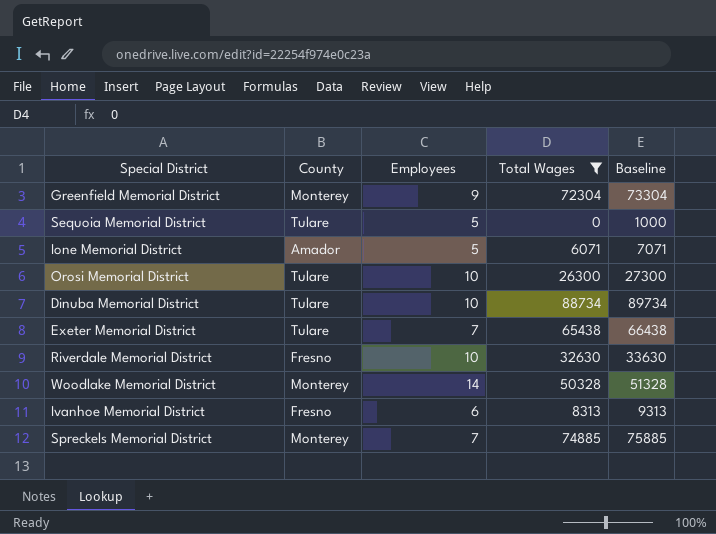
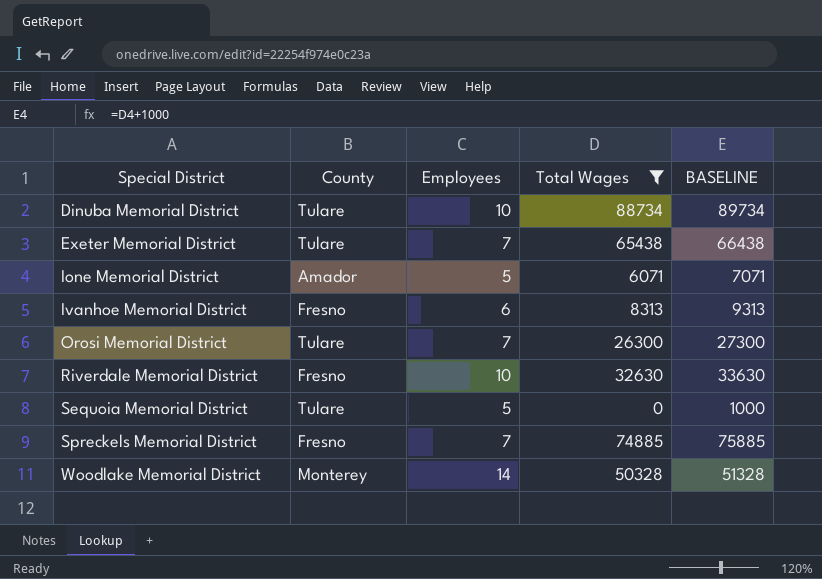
row order: none -> Special District ascending
column name: Baseline -> BASELINE
row Greenfield Memorial District: Monterey | 9 | 72304 | 73304 -> none
Orosi Memorial District | Employees: 10 -> 7
Spreckels Memorial District | County: Monterey -> Fresno

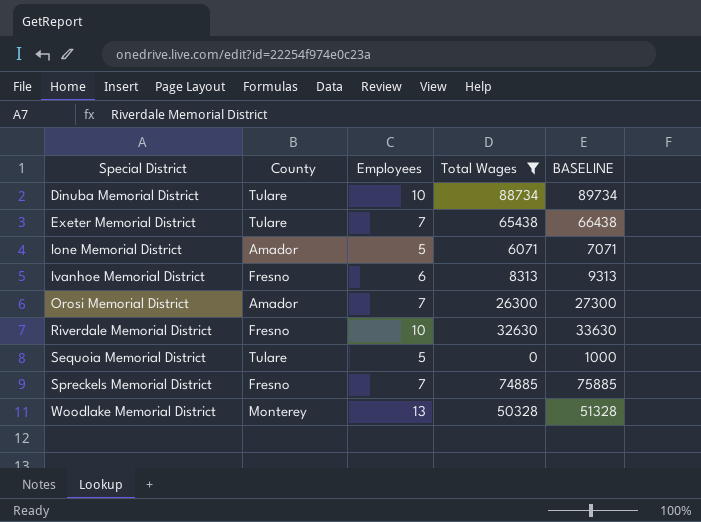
Orosi Memorial District | County: Tulare -> Amador
Woodlake Memorial District | Employees: 14 -> 13

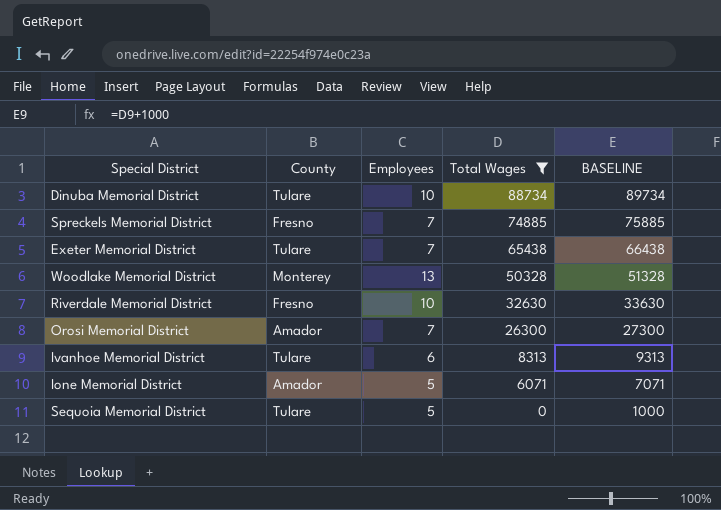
row order: Special District ascending -> Total Wages descending
Ivanhoe Memorial District | County: Fresno -> Tulare

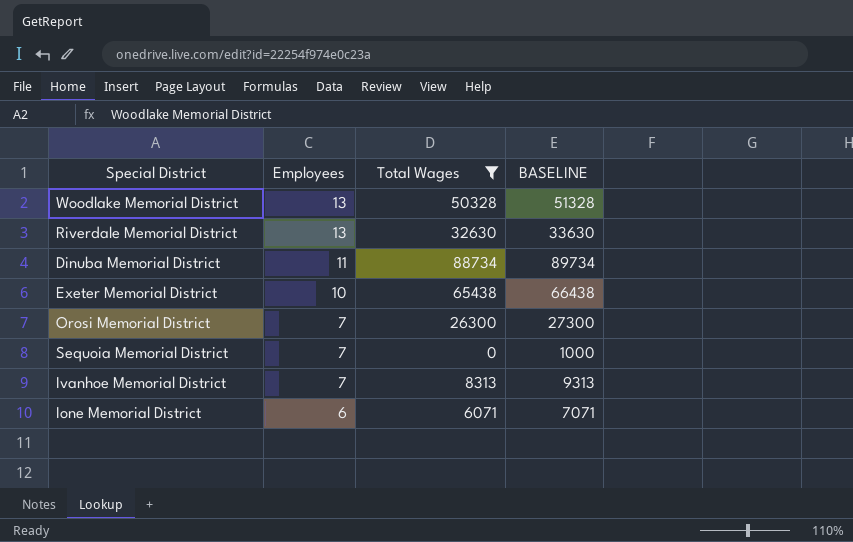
row order: Total Wages descending -> Employees descending
column County | position: 2 -> none
row Spreckels Memorial District: Fresno | 7 | 74885 | 75885 -> none
Riverdale Memorial District | Employees: 10 -> 13
Dinuba Memorial District | Employees: 10 -> 11
Exeter Memorial District | Employees: 7 -> 10
Sequoia Memorial District | Employees: 5 -> 7
Ivanhoe Memorial District | Employees: 6 -> 7
Ione Memorial District | Employees: 5 -> 6

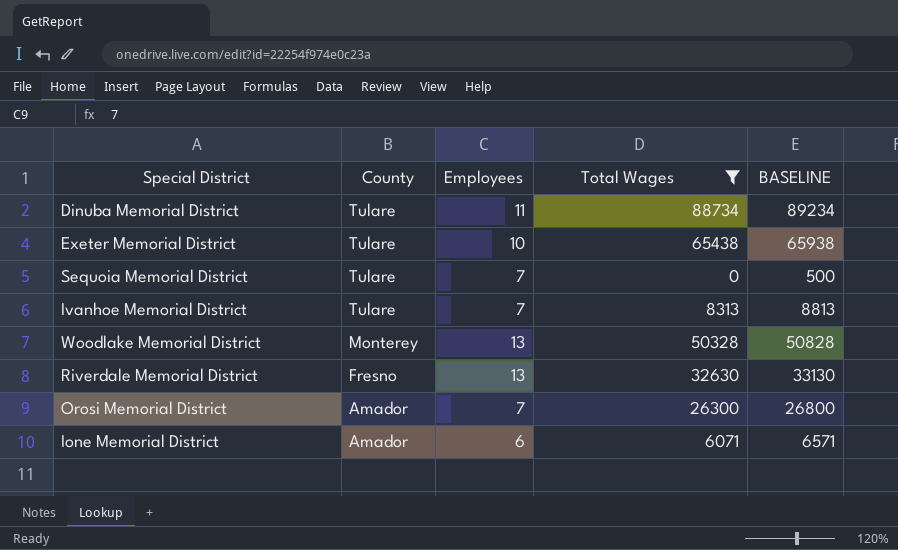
row order: Employees descending -> County descending
column County | position: none -> 2
column BASELINE | formula: [Total Wages] + 1000 -> [Total Wages] + 500

